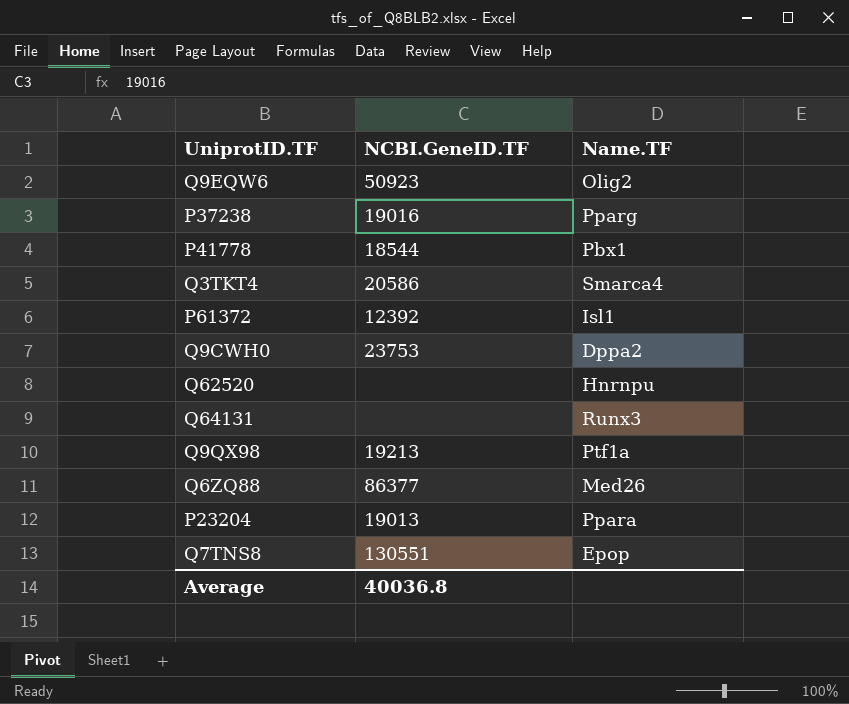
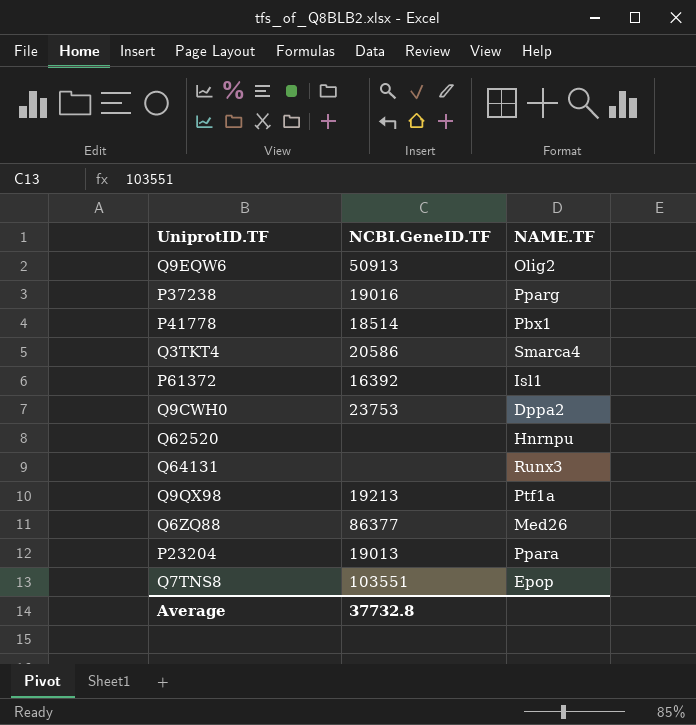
column name: Name.TF -> NAME.TF
Q9EQW6 | NCBI.GeneID.TF: 50923 -> 50913
P41778 | NCBI.GeneID.TF: 18544 -> 18514
P61372 | NCBI.GeneID.TF: 12392 -> 16392
Q7TNS8 | NCBI.GeneID.TF: 130551 -> 103551
Average | NCBI.GeneID.TF: 40036.8 -> 37732.8

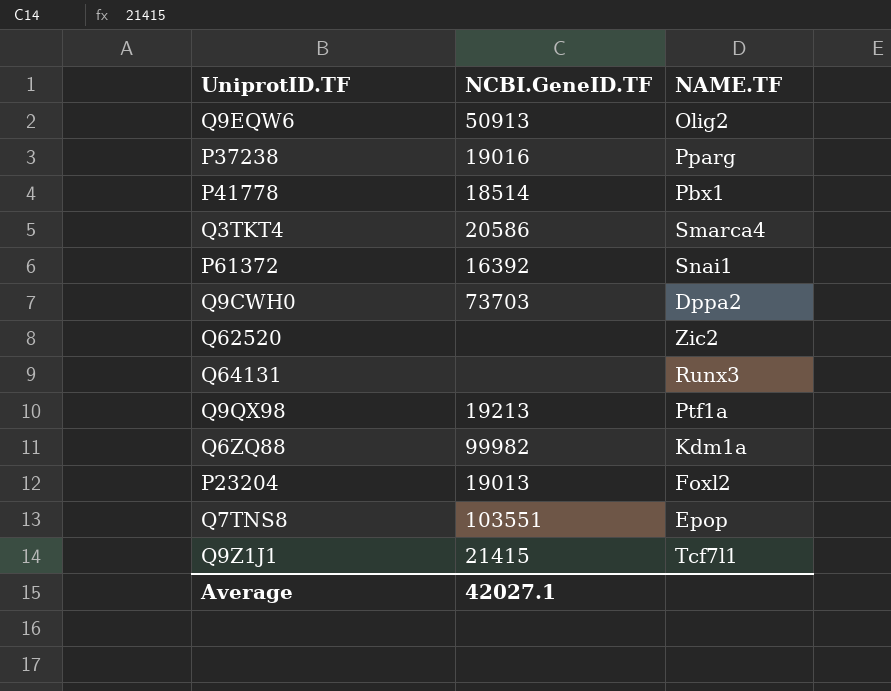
P61372 | NAME.TF: Isl1 -> Snai1
Q9CWH0 | NCBI.GeneID.TF: 23753 -> 73703
Q62520 | NAME.TF: Hnrnpu -> Zic2
Q6ZQ88 | NCBI.GeneID.TF: 86377 -> 99982
Q6ZQ88 | NAME.TF: Med26 -> Kdm1a
P23204 | NAME.TF: Ppara -> Foxl2
row Q9Z1J1: none -> 21415 | Tcf7l1
Average | NCBI.GeneID.TF: 37732.8 -> 42027.1

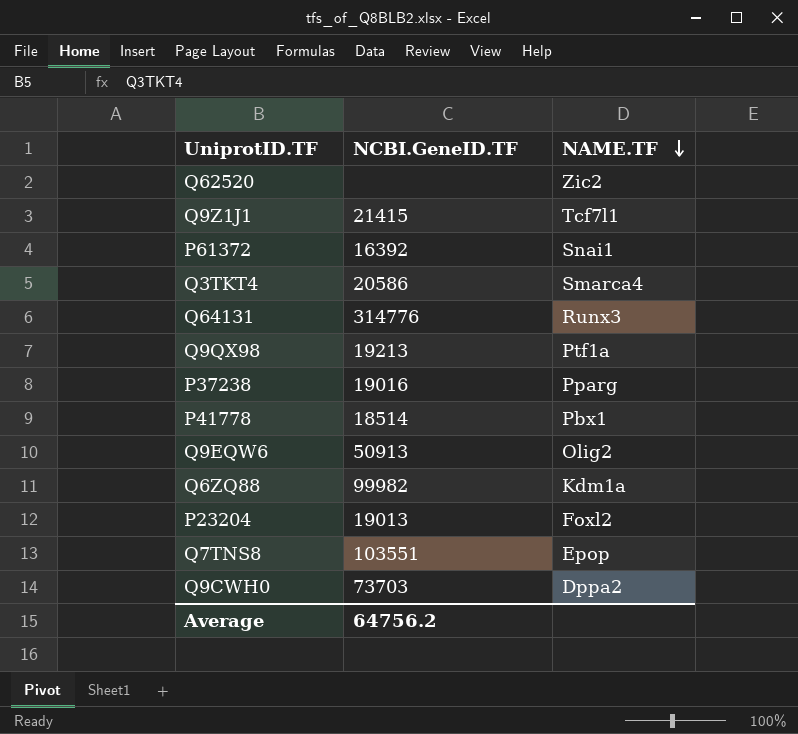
row order: none -> NAME.TF descending
Q64131 | NCBI.GeneID.TF: none -> 314776
Average | NCBI.GeneID.TF: 42027.1 -> 64756.2

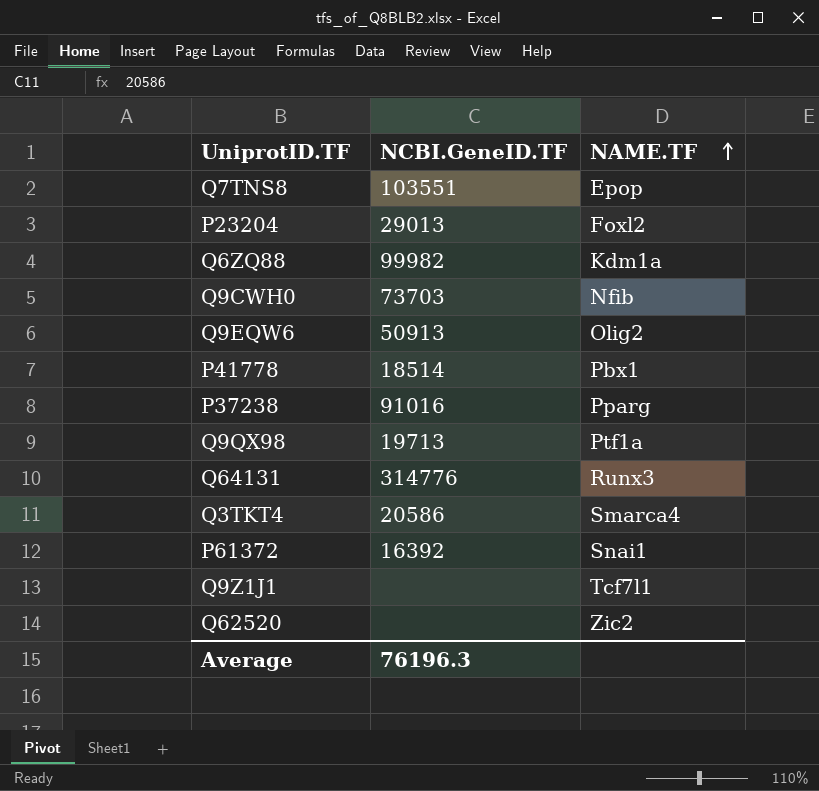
row order: NAME.TF descending -> NAME.TF ascending
P23204 | NCBI.GeneID.TF: 19013 -> 29013
Q9CWH0 | NAME.TF: Dppa2 -> Nfib
P37238 | NCBI.GeneID.TF: 19016 -> 91016
Q9QX98 | NCBI.GeneID.TF: 19213 -> 19713
Q9Z1J1 | NCBI.GeneID.TF: 21415 -> none
Average | NCBI.GeneID.TF: 64756.2 -> 76196.3

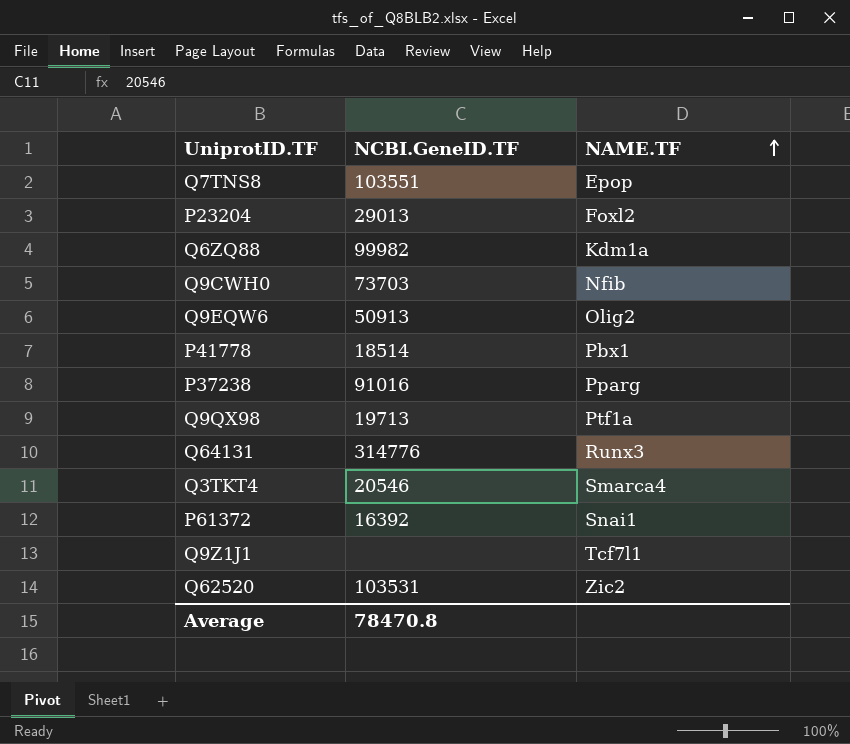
Q3TKT4 | NCBI.GeneID.TF: 20586 -> 20546
Q62520 | NCBI.GeneID.TF: none -> 103531
Average | NCBI.GeneID.TF: 76196.3 -> 78470.8

